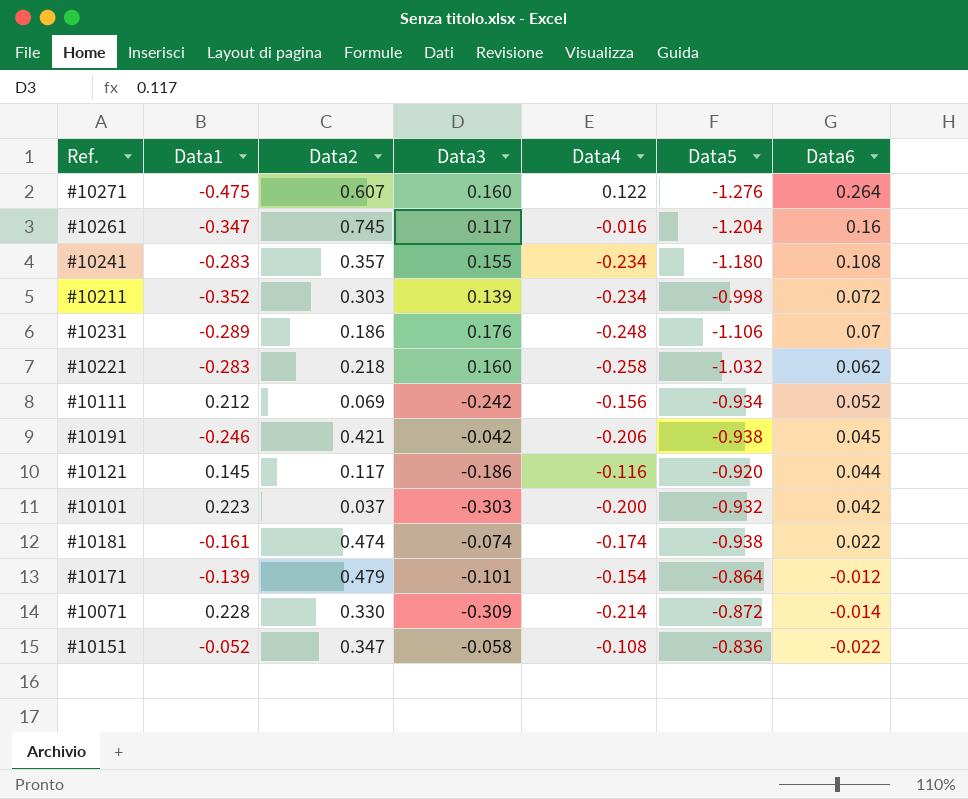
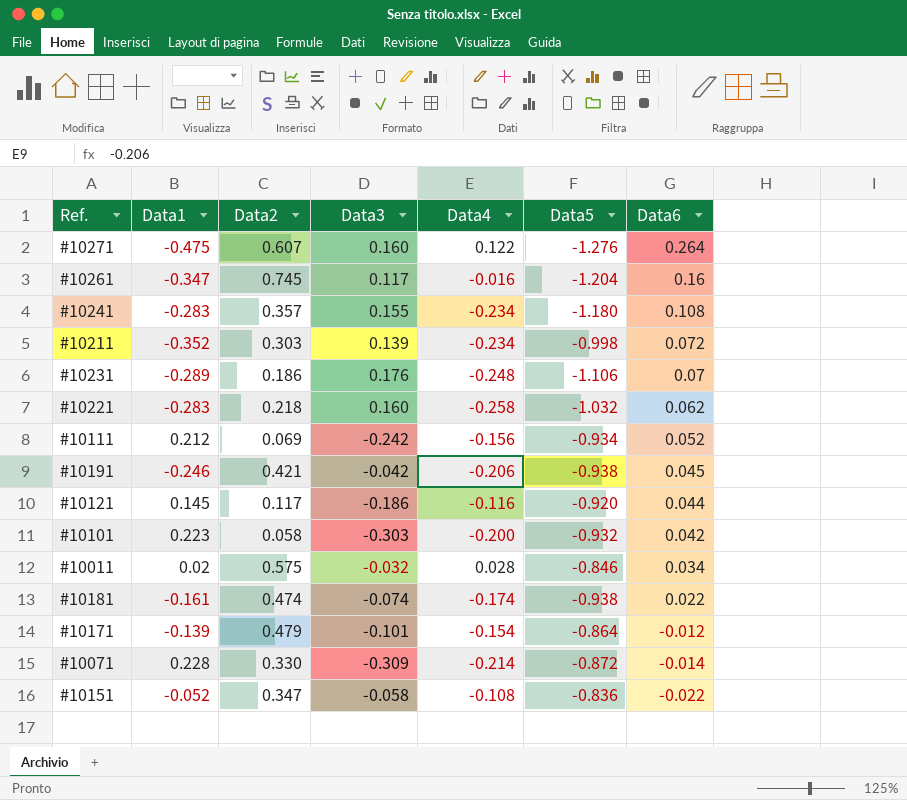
#10101 | Data2: 0.037 -> 0.058
row #10011: none -> 0.02 | 0.575 | -0.032 | 0.028 | -0.846 | 0.034

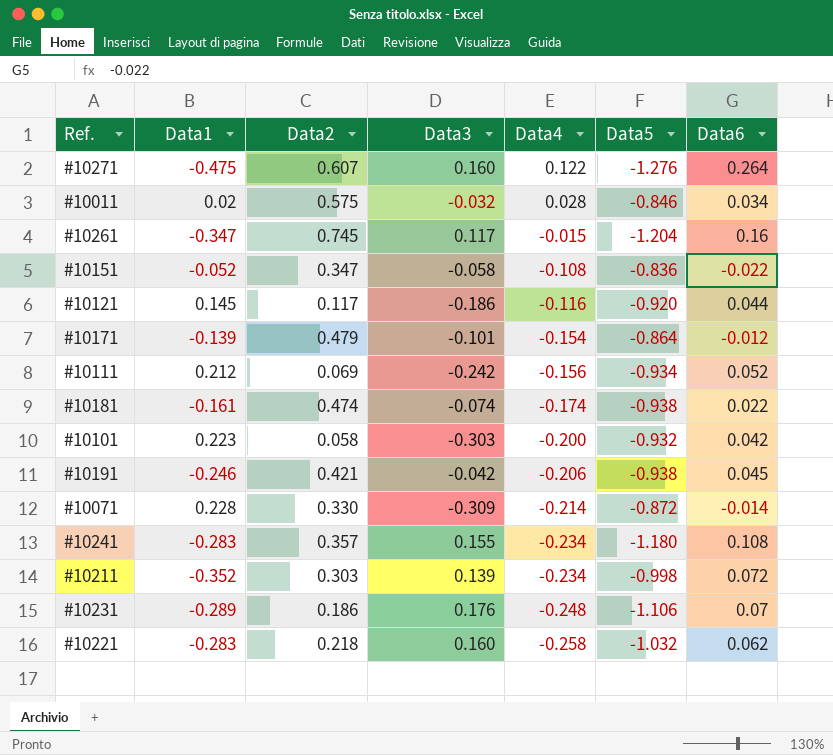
row order: Data6 descending -> Data4 descending
#10261 | Data4: -0.016 -> -0.015

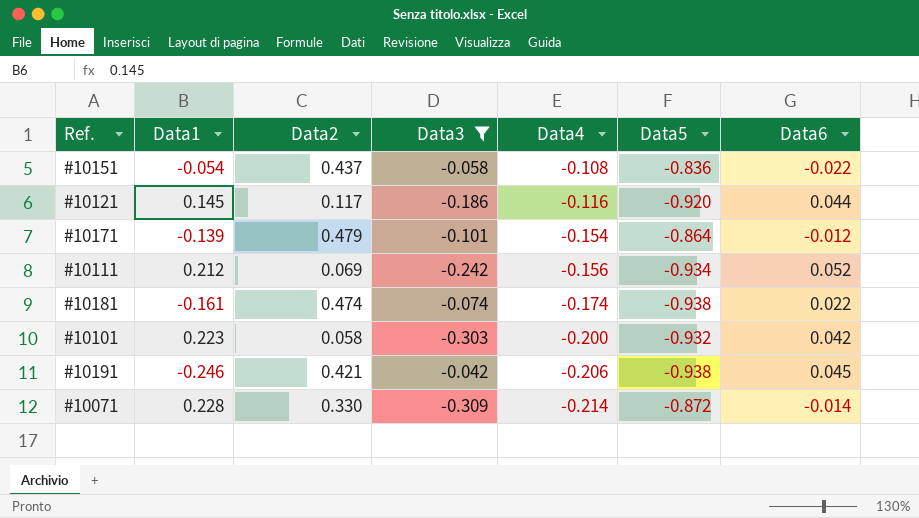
filter: none -> Data3 <= -0.042
#10151 | Data1: -0.052 -> -0.054
#10151 | Data2: 0.347 -> 0.437

